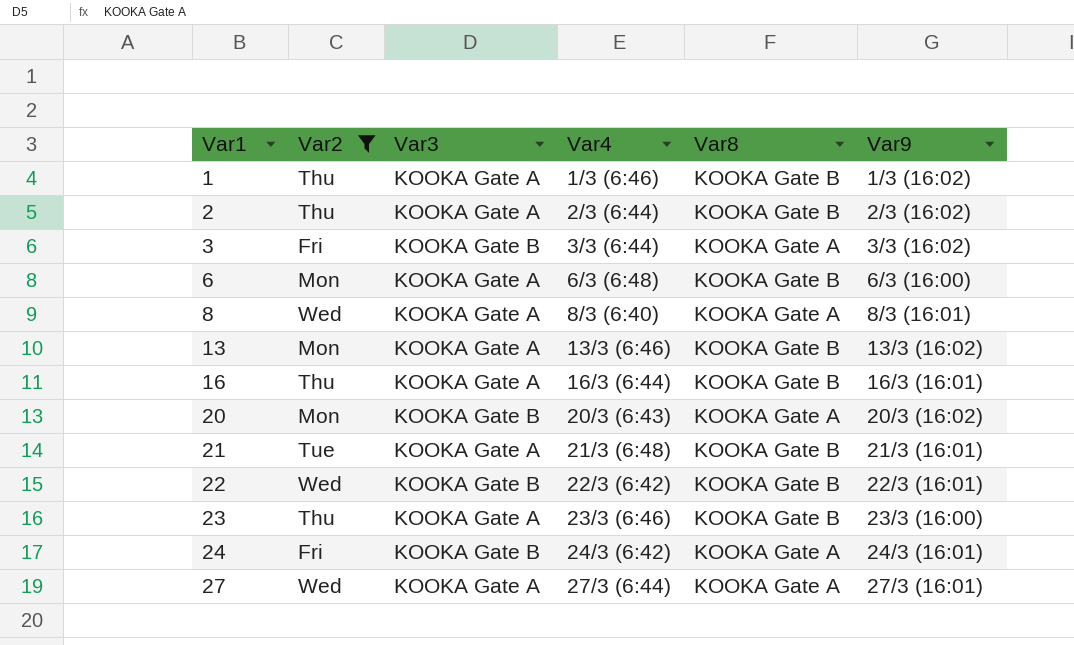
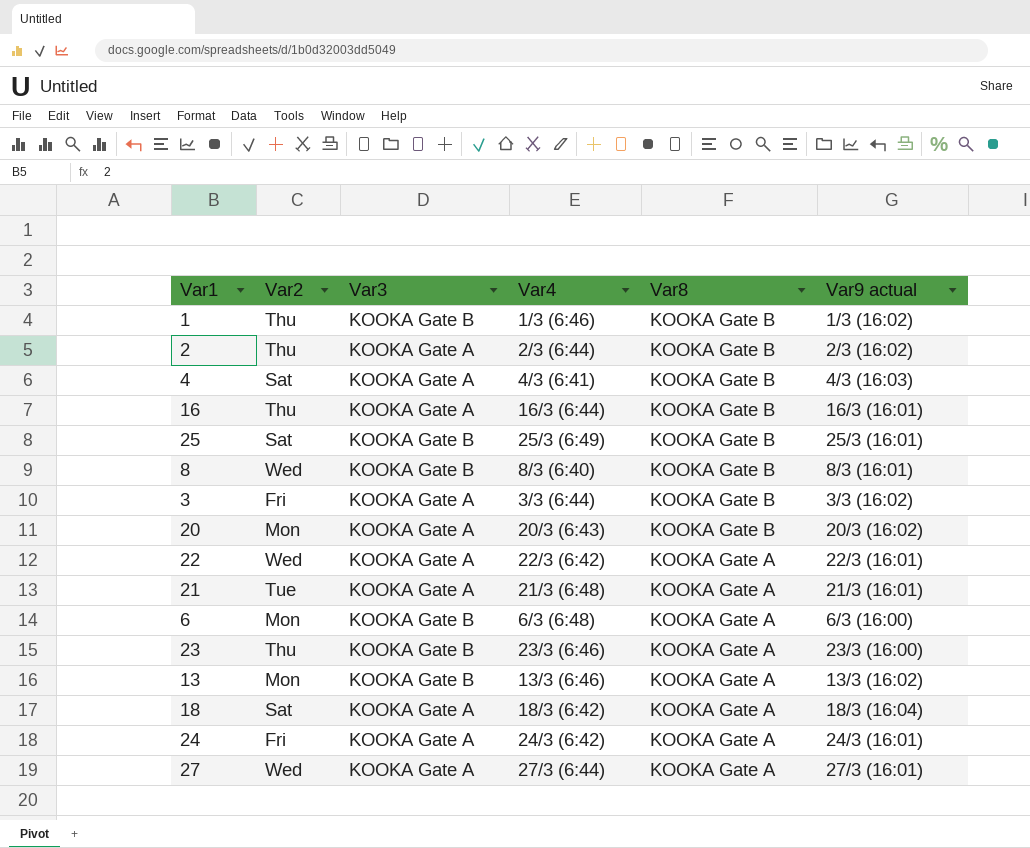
filter: Var2 != Sat -> none
row order: Var1 ascending -> Var8 descending
column name: Var9 -> Var9 actual
1 | Var3: KOOKA Gate A -> KOOKA Gate B
8 | Var3: KOOKA Gate A -> KOOKA Gate B
8 | Var8: KOOKA Gate A -> KOOKA Gate B
3 | Var3: KOOKA Gate B -> KOOKA Gate A
3 | Var8: KOOKA Gate A -> KOOKA Gate B
20 | Var3: KOOKA Gate B -> KOOKA Gate A
20 | Var8: KOOKA Gate A -> KOOKA Gate B
22 | Var3: KOOKA Gate B -> KOOKA Gate A
22 | Var8: KOOKA Gate B -> KOOKA Gate A
21 | Var8: KOOKA Gate B -> KOOKA Gate A
6 | Var3: KOOKA Gate A -> KOOKA Gate B
6 | Var8: KOOKA Gate B -> KOOKA Gate A
23 | Var3: KOOKA Gate A -> KOOKA Gate B
23 | Var8: KOOKA Gate B -> KOOKA Gate A
13 | Var3: KOOKA Gate A -> KOOKA Gate B
13 | Var8: KOOKA Gate B -> KOOKA Gate A
24 | Var3: KOOKA Gate B -> KOOKA Gate A

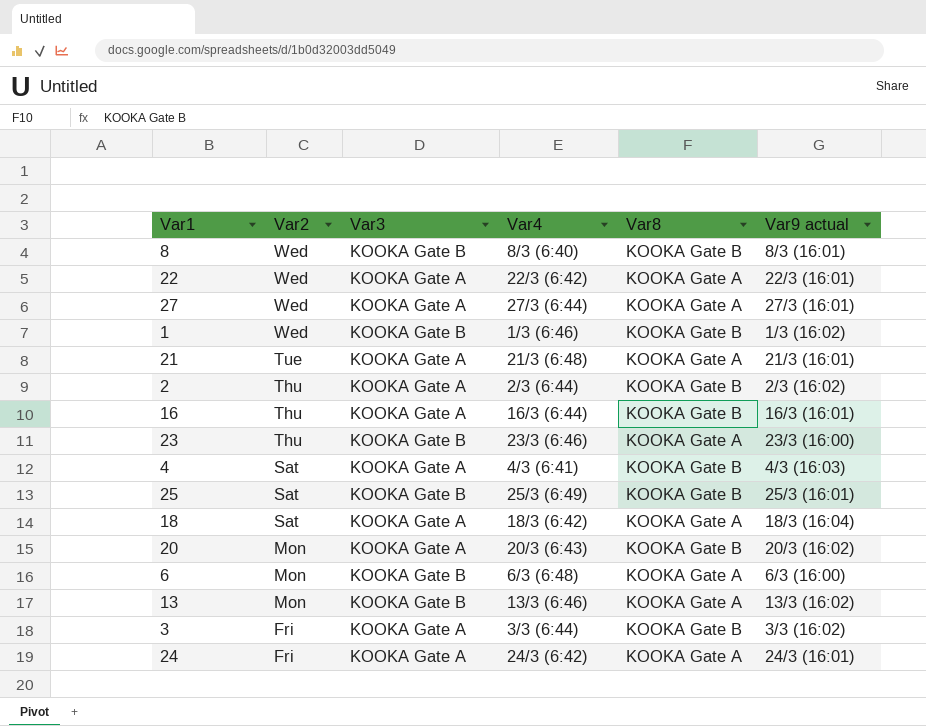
row order: Var8 descending -> Var2 descending
1 | Var2: Thu -> Wed

